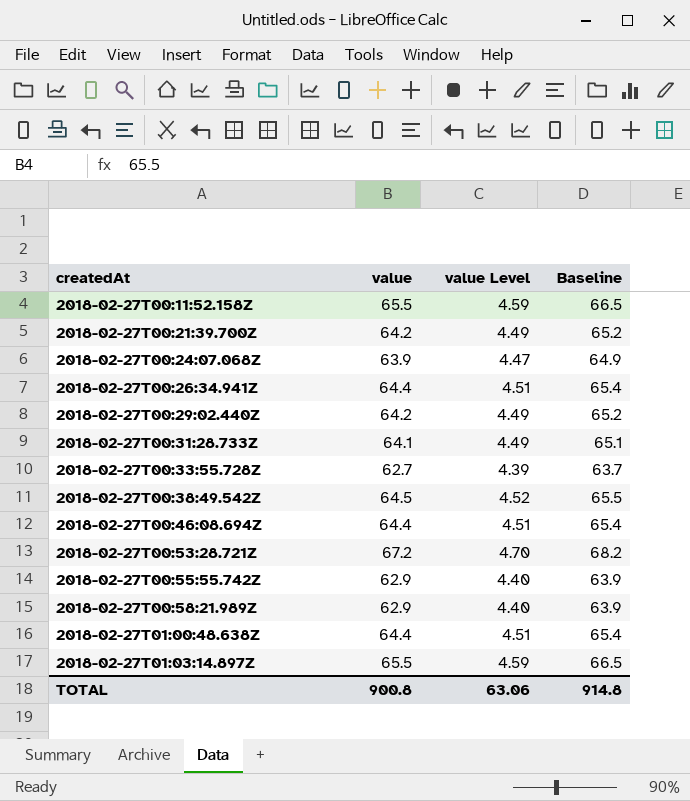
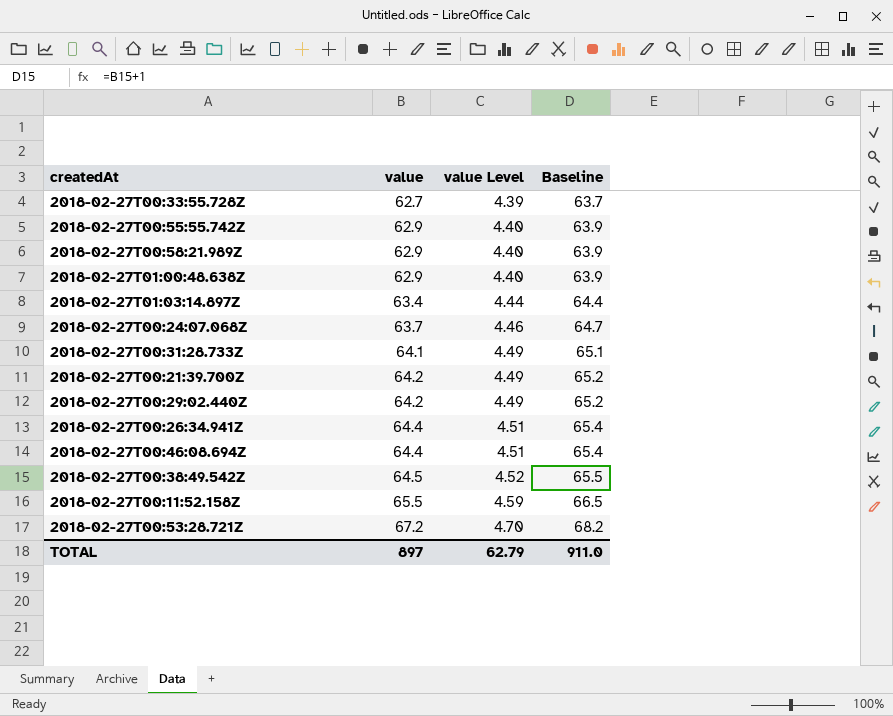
row order: createdAt ascending -> value ascending
2018-02-27T01:00:48.638Z | value: 64.4 -> 62.9
2018-02-27T01:00:48.638Z | value Level: 4.51 -> 4.40
2018-02-27T01:00:48.638Z | Baseline: 65.4 -> 63.9
2018-02-27T01:03:14.897Z | value: 65.5 -> 63.4
2018-02-27T01:03:14.897Z | value Level: 4.59 -> 4.44
2018-02-27T01:03:14.897Z | Baseline: 66.5 -> 64.4
2018-02-27T00:24:07.068Z | value: 63.9 -> 63.7
2018-02-27T00:24:07.068Z | value Level: 4.47 -> 4.46
2018-02-27T00:24:07.068Z | Baseline: 64.9 -> 64.7
TOTAL | value: 900.8 -> 897
TOTAL | value Level: 63.06 -> 62.79
TOTAL | Baseline: 914.8 -> 911.0

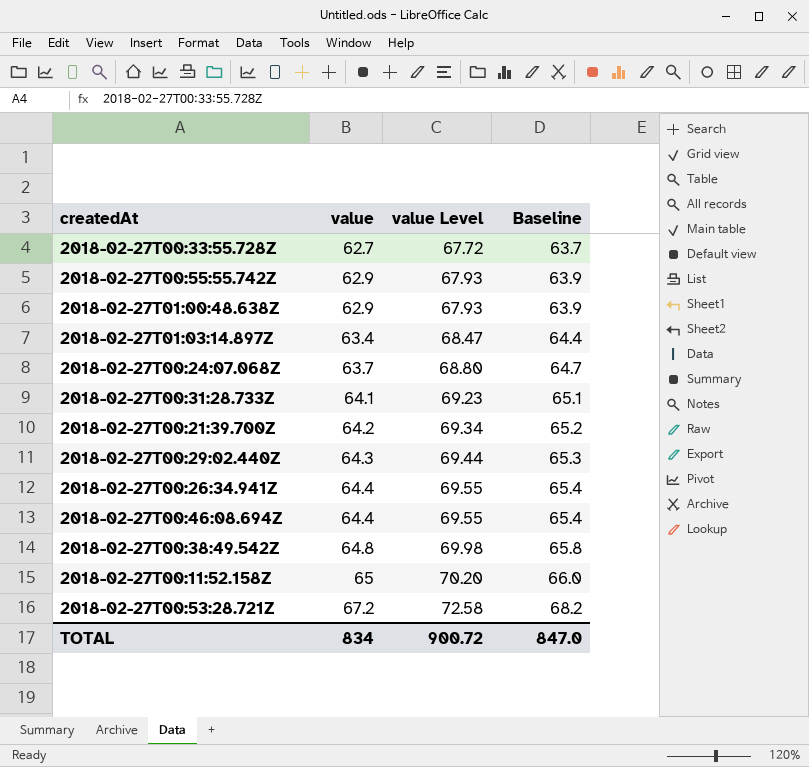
column value Level | formula: [value] * 0.07 -> [value] * 1.08
row 2018-02-27T00:58:21.989Z: 62.9 | 4.40 | 63.9 -> none
2018-02-27T00:29:02.440Z | value: 64.2 -> 64.3
2018-02-27T00:29:02.440Z | Baseline: 65.2 -> 65.3
2018-02-27T00:38:49.542Z | value: 64.5 -> 64.8
2018-02-27T00:38:49.542Z | Baseline: 65.5 -> 65.8
2018-02-27T00:11:52.158Z | value: 65.5 -> 65
2018-02-27T00:11:52.158Z | Baseline: 66.5 -> 66.0
TOTAL | value: 897 -> 834
TOTAL | value Level: 62.79 -> 900.72
TOTAL | Baseline: 911.0 -> 847.0

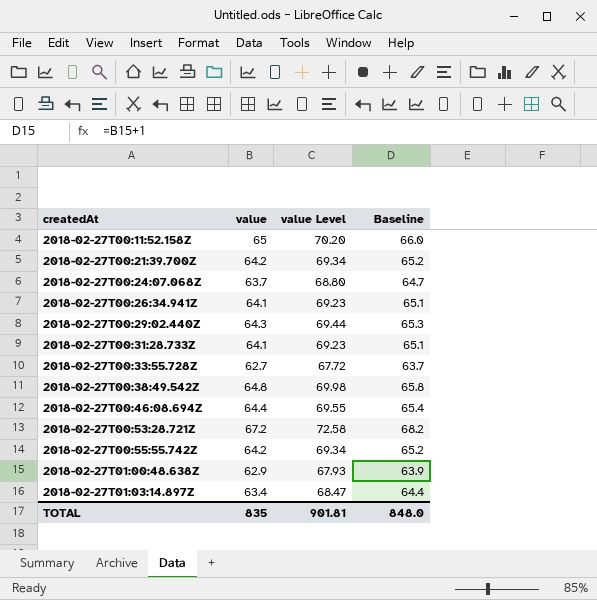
row order: value ascending -> createdAt ascending
2018-02-27T00:26:34.941Z | value: 64.4 -> 64.1
2018-02-27T00:26:34.941Z | value Level: 69.55 -> 69.23
2018-02-27T00:26:34.941Z | Baseline: 65.4 -> 65.1
2018-02-27T00:55:55.742Z | value: 62.9 -> 64.2
2018-02-27T00:55:55.742Z | value Level: 67.93 -> 69.34
2018-02-27T00:55:55.742Z | Baseline: 63.9 -> 65.2
TOTAL | value: 834 -> 835
TOTAL | value Level: 900.72 -> 901.81
TOTAL | Baseline: 847.0 -> 848.0

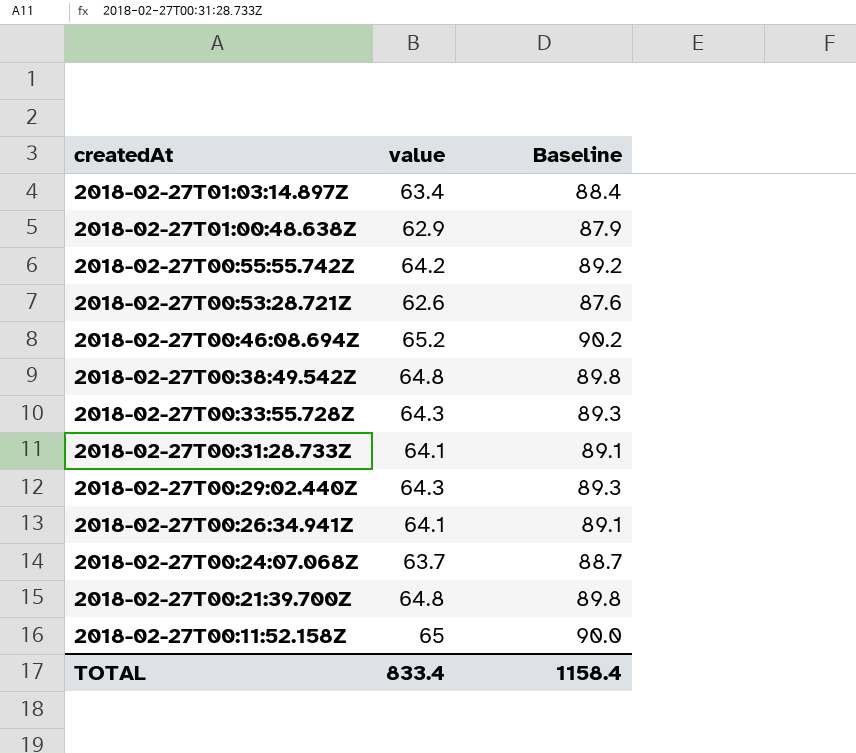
row order: createdAt ascending -> createdAt descending
column value Level | formula: [value] * 1.08 -> none
column Baseline | formula: [value] + 1 -> [value] + 25
2018-02-27T00:53:28.721Z | value: 67.2 -> 62.6
2018-02-27T00:46:08.694Z | value: 64.4 -> 65.2
2018-02-27T00:33:55.728Z | value: 62.7 -> 64.3
2018-02-27T00:21:39.700Z | value: 64.2 -> 64.8
TOTAL | value: 835 -> 833.4
TOTAL | Baseline: 848.0 -> 1158.4

